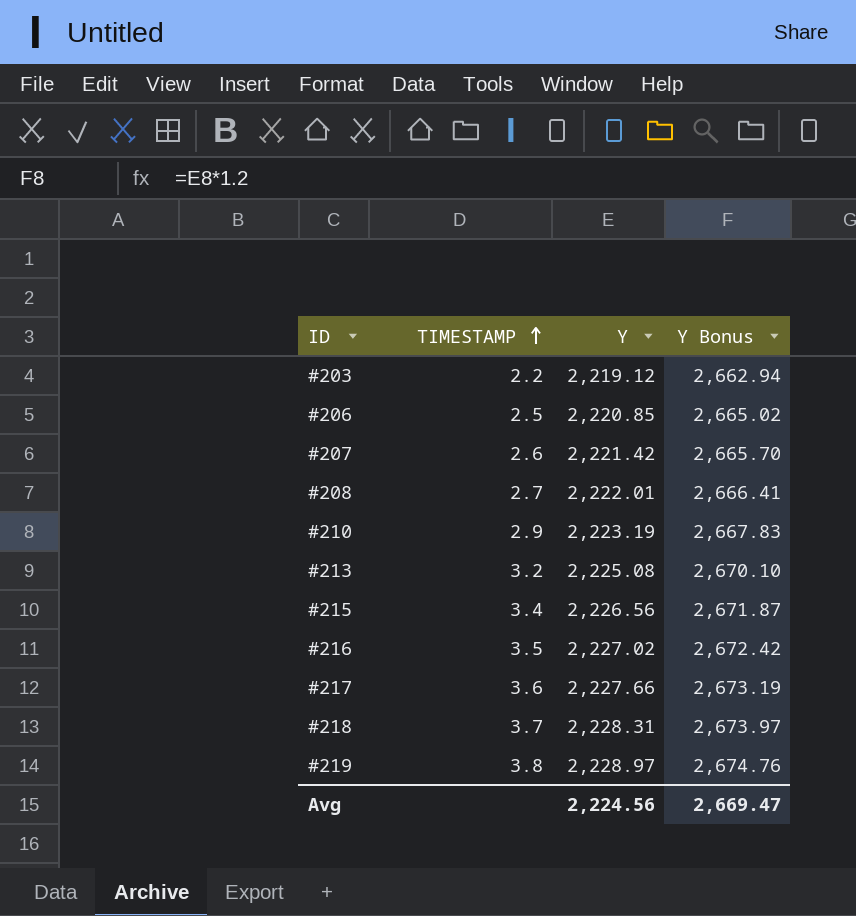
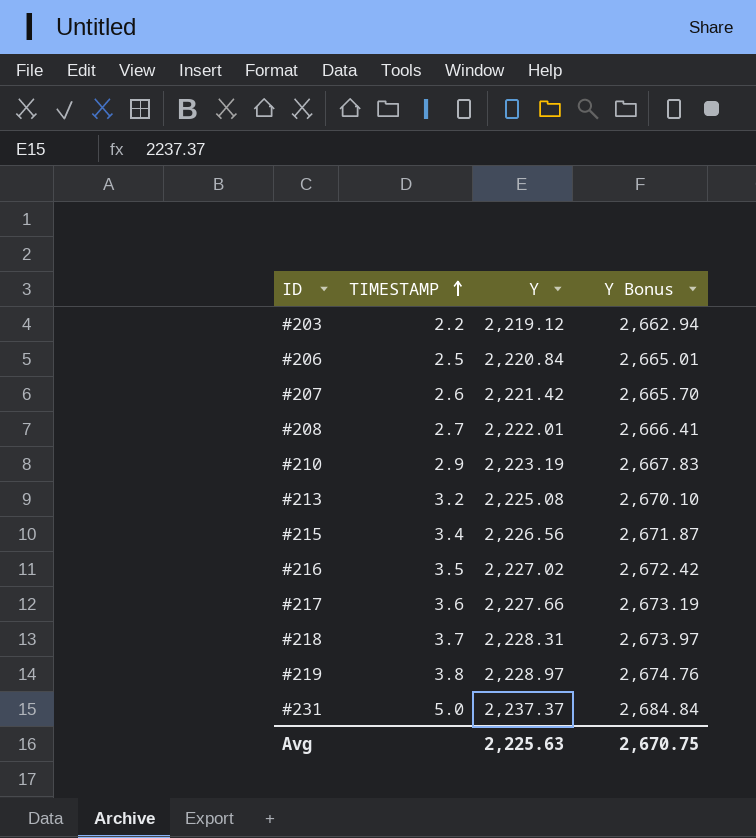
#206 | Y: 2,220.85 -> 2,220.84
#206 | Y Bonus: 2,665.02 -> 2,665.01
row #231: none -> 5.0 | 2,237.37 | 2,684.84
Avg | Y: 2,224.56 -> 2,225.63
Avg | Y Bonus: 2,669.47 -> 2,670.75

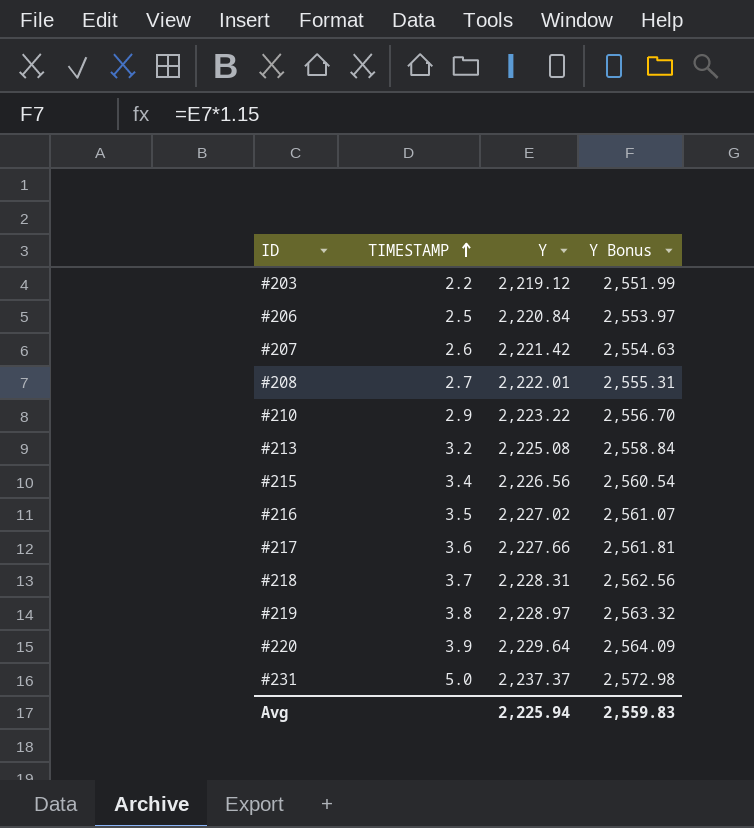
column Y Bonus | formula: [Y] * 1.2 -> [Y] * 1.15
#210 | Y: 2,223.19 -> 2,223.22
row #220: none -> 3.9 | 2,229.64 | 2,564.09
Avg | Y: 2,225.63 -> 2,225.94
Avg | Y Bonus: 2,670.75 -> 2,559.83

